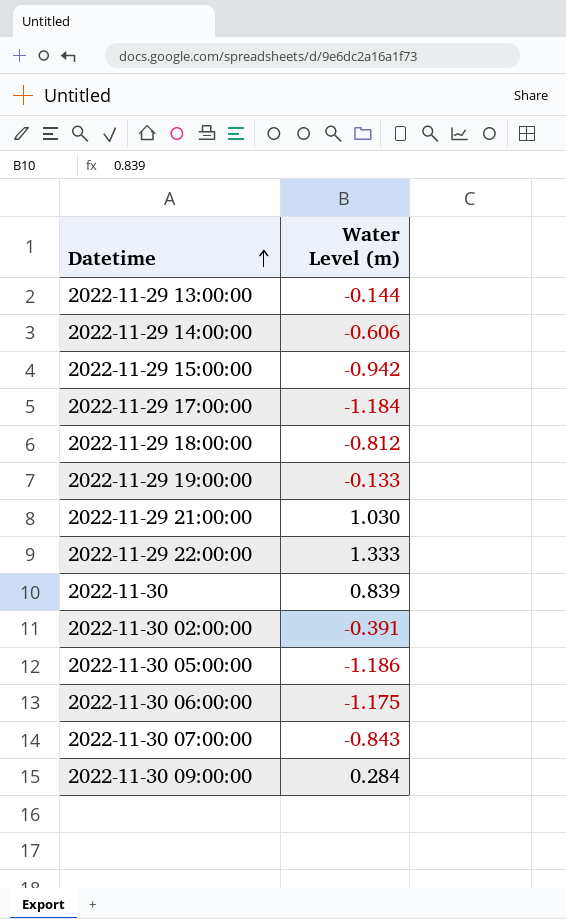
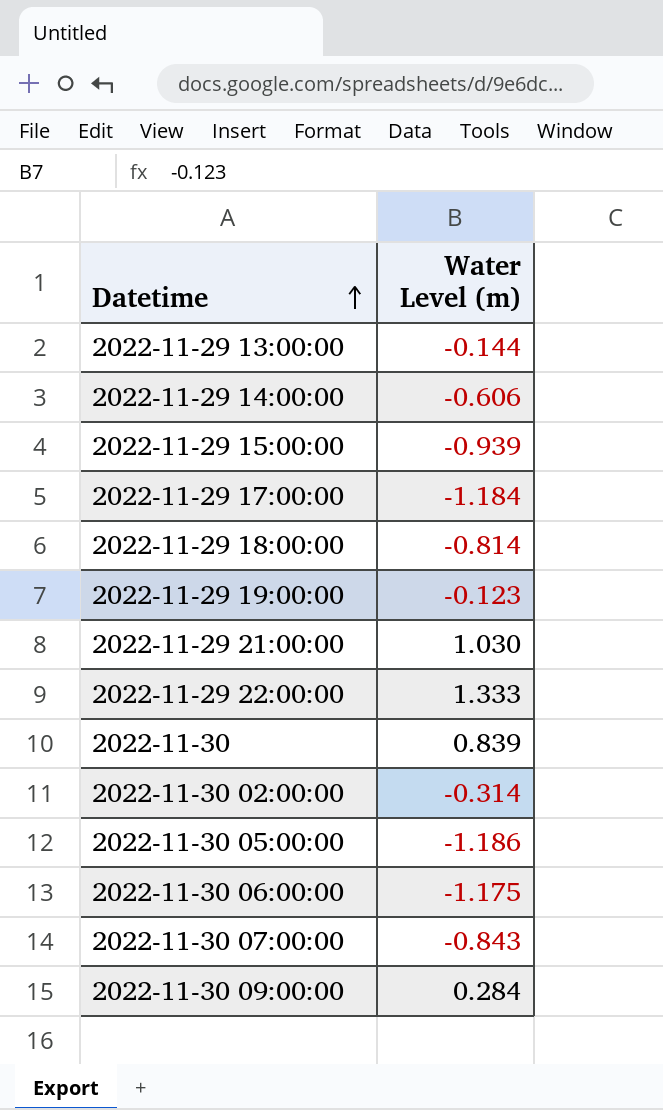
2022-11-29 15:00:00 | Water Level (m): -0.942 -> -0.939
2022-11-29 18:00:00 | Water Level (m): -0.812 -> -0.814
2022-11-29 19:00:00 | Water Level (m): -0.133 -> -0.123
2022-11-30 02:00:00 | Water Level (m): -0.391 -> -0.314

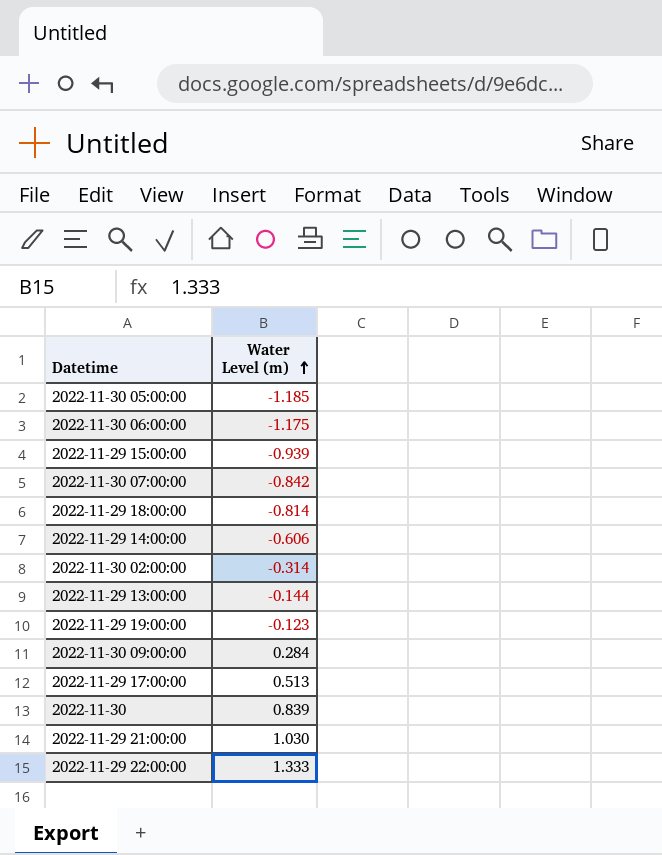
row order: Datetime ascending -> Water Level (m) ascending
2022-11-30 05:00:00 | Water Level (m): -1.186 -> -1.185
2022-11-30 07:00:00 | Water Level (m): -0.843 -> -0.842
2022-11-29 17:00:00 | Water Level (m): -1.184 -> 0.513

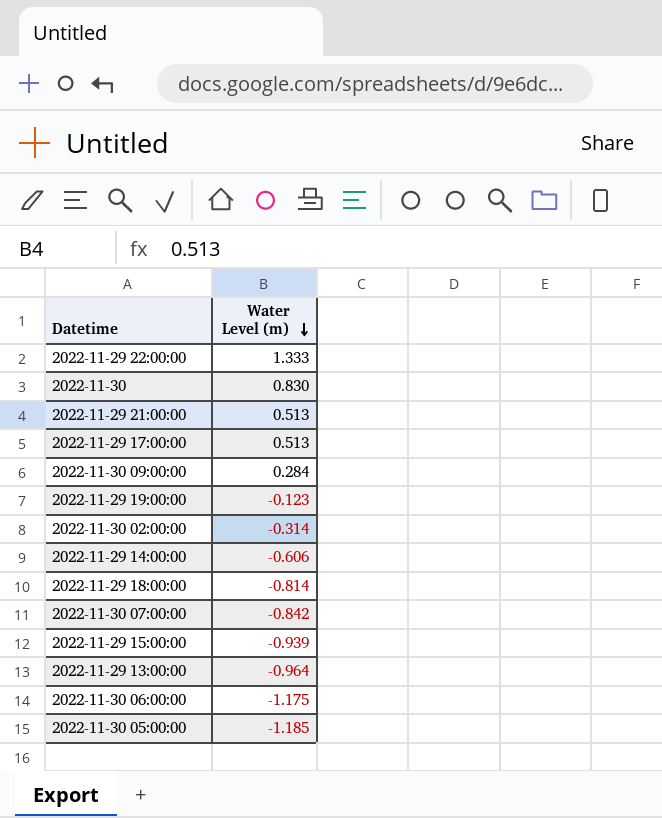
row order: Water Level (m) ascending -> Water Level (m) descending
2022-11-30 | Water Level (m): 0.839 -> 0.830
2022-11-29 21:00:00 | Water Level (m): 1.030 -> 0.513
2022-11-29 13:00:00 | Water Level (m): -0.144 -> -0.964

